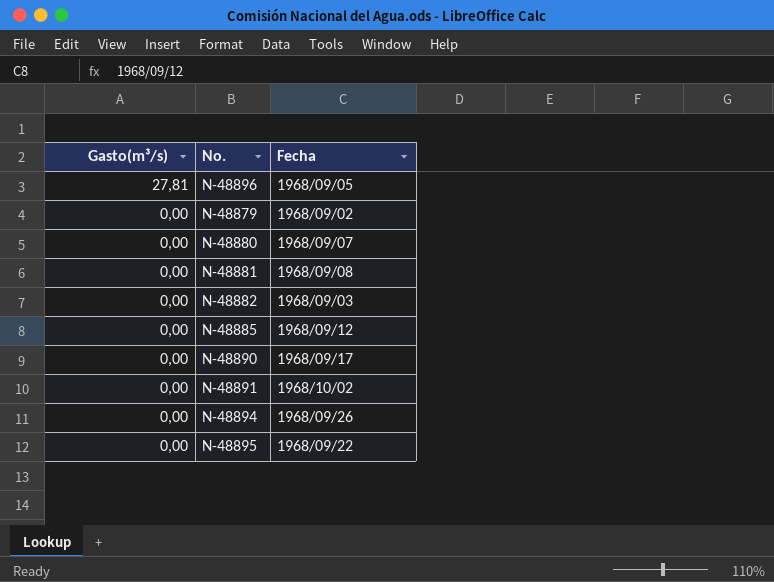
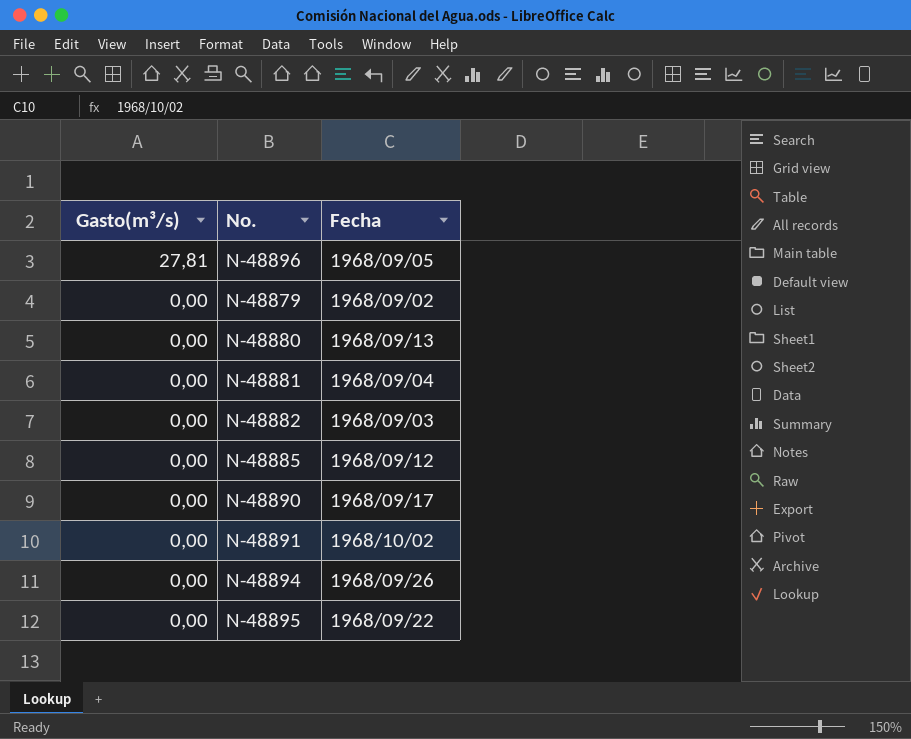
N-48880 | Fecha: 1968/09/07 -> 1968/09/13
N-48881 | Fecha: 1968/09/08 -> 1968/09/04

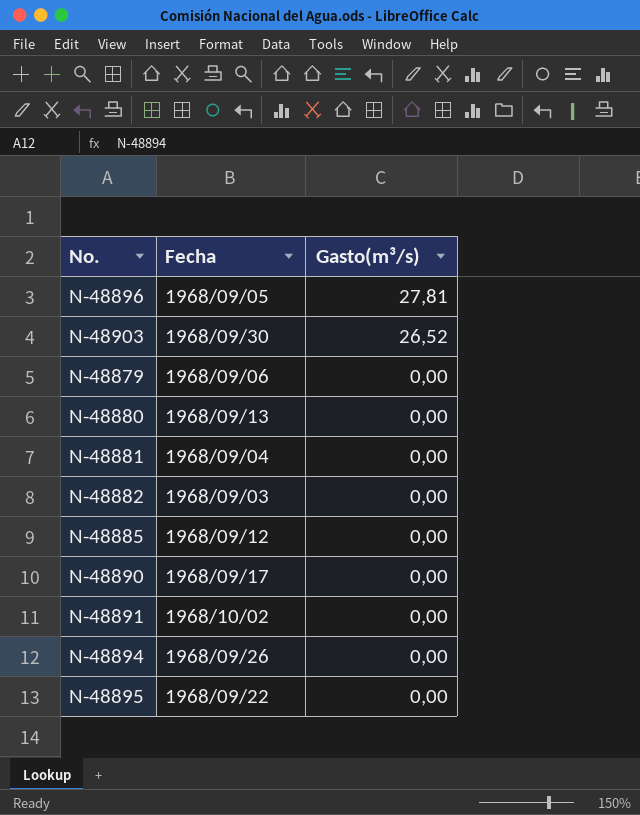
column Gasto(m³/s) | position: 1 -> 3
row N-48903: none -> 1968/09/30 | 26,52
N-48879 | Fecha: 1968/09/02 -> 1968/09/06

